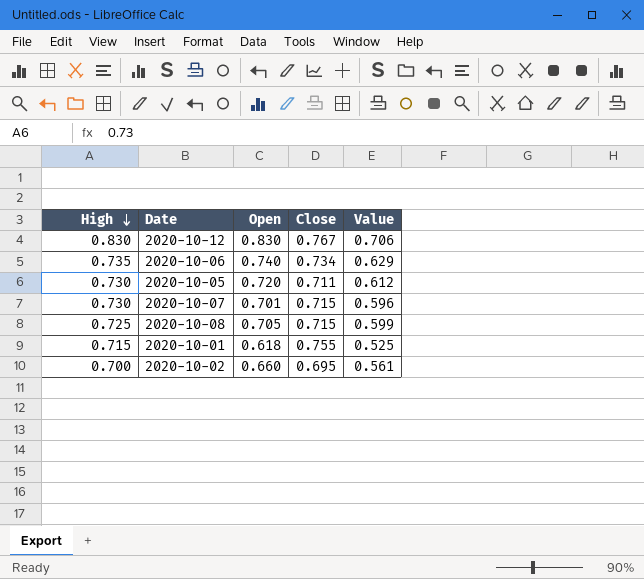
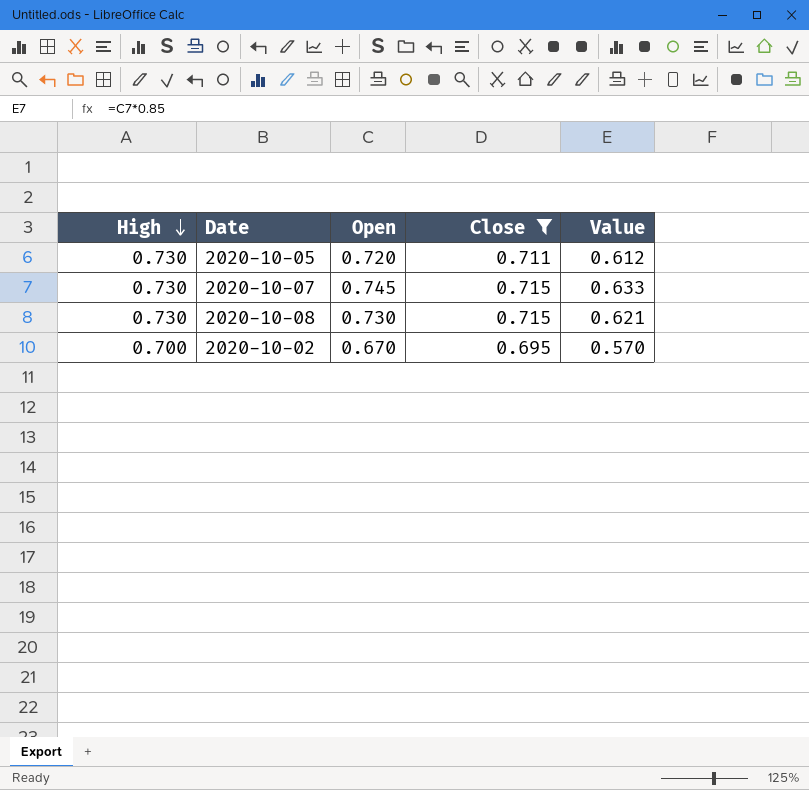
filter: none -> Close <= 0.715
2020-10-07 | Open: 0.701 -> 0.745
2020-10-07 | Value: 0.596 -> 0.633
2020-10-08 | High: 0.725 -> 0.730
2020-10-08 | Open: 0.705 -> 0.730
2020-10-08 | Value: 0.599 -> 0.621
2020-10-02 | Open: 0.660 -> 0.670
2020-10-02 | Value: 0.561 -> 0.570

